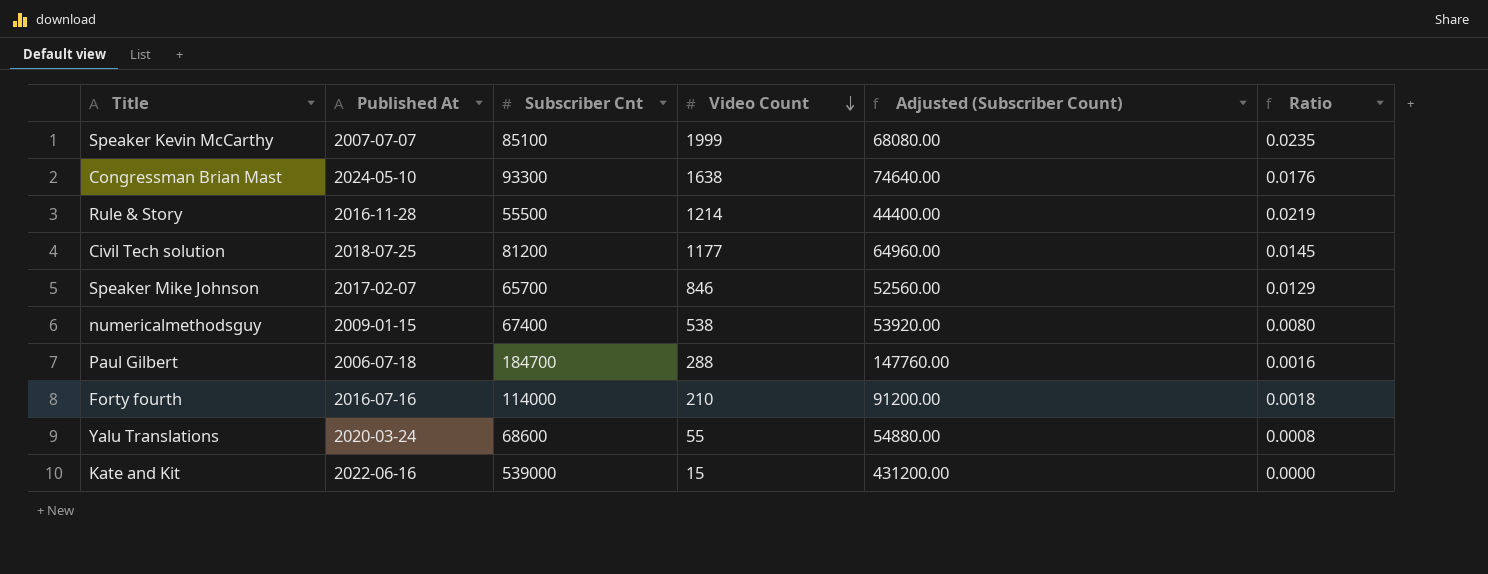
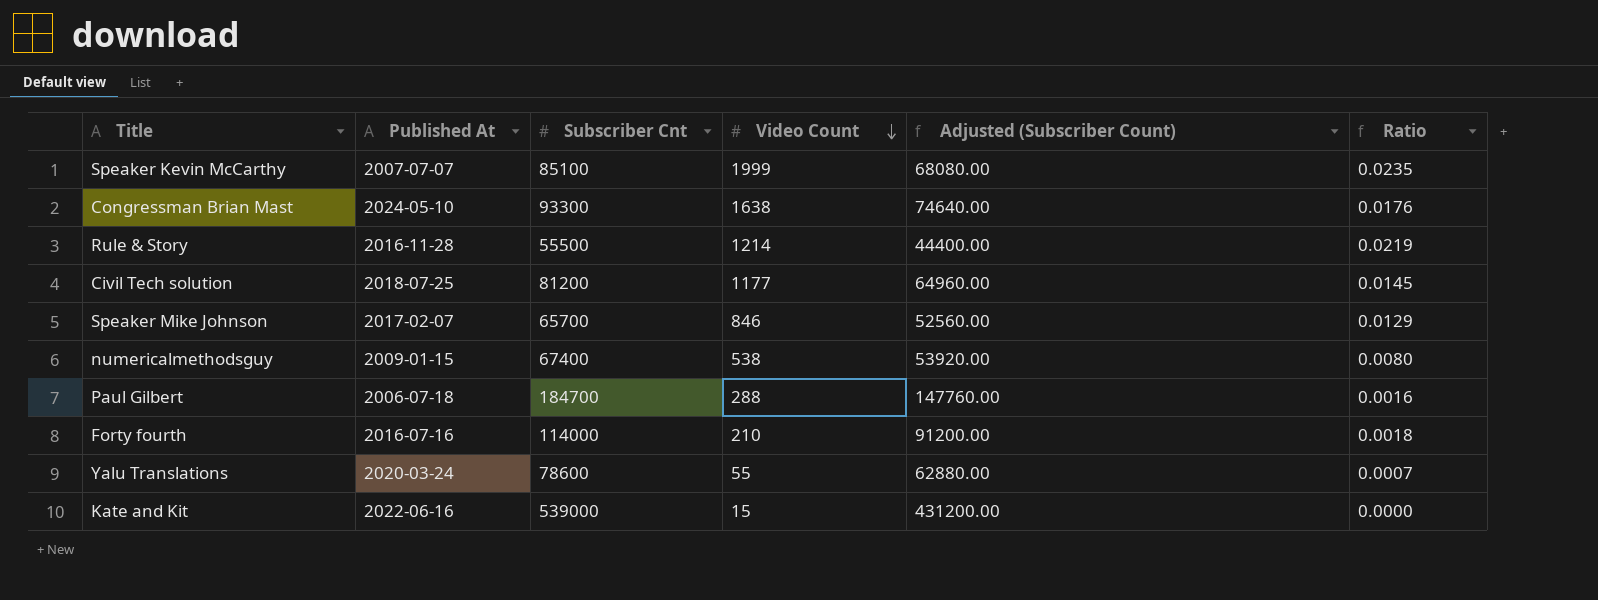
Yalu Translations | Subscriber Cnt: 68600 -> 78600
Yalu Translations | Adjusted (Subscriber Count): 54880.00 -> 62880.00
Yalu Translations | Ratio: 0.0008 -> 0.0007

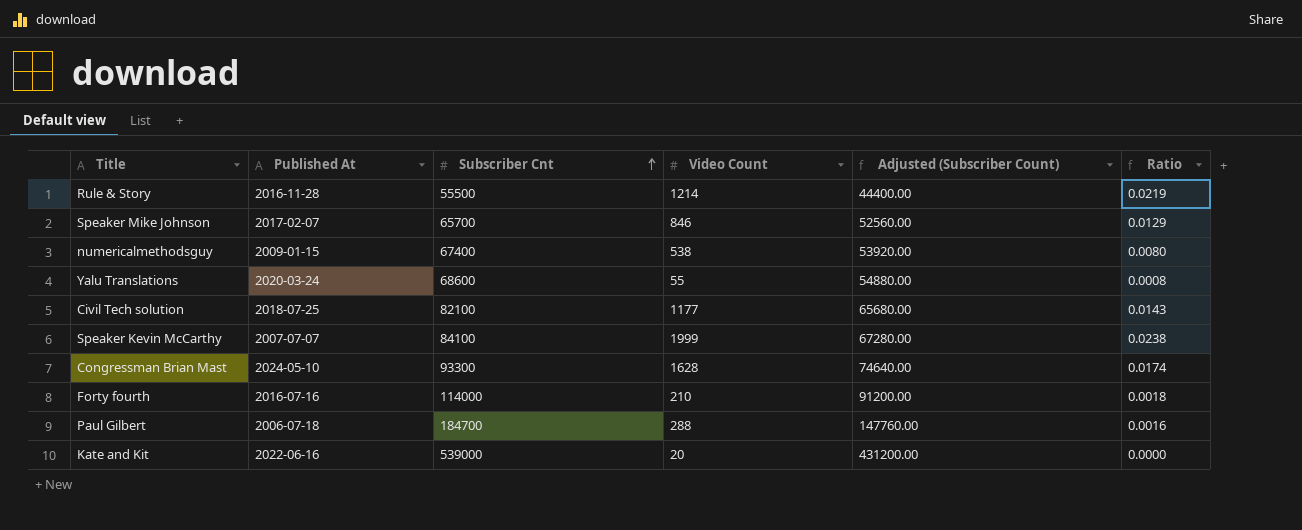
row order: Video Count descending -> Subscriber Cnt ascending
Yalu Translations | Subscriber Cnt: 78600 -> 68600
Yalu Translations | Adjusted (Subscriber Count): 62880.00 -> 54880.00
Yalu Translations | Ratio: 0.0007 -> 0.0008
Civil Tech solution | Subscriber Cnt: 81200 -> 82100
Civil Tech solution | Adjusted (Subscriber Count): 64960.00 -> 65680.00
Civil Tech solution | Ratio: 0.0145 -> 0.0143
Speaker Kevin McCarthy | Subscriber Cnt: 85100 -> 84100
Speaker Kevin McCarthy | Adjusted (Subscriber Count): 68080.00 -> 67280.00
Speaker Kevin McCarthy | Ratio: 0.0235 -> 0.0238
Congressman Brian Mast | Video Count: 1638 -> 1628
Congressman Brian Mast | Ratio: 0.0176 -> 0.0174
Kate and Kit | Video Count: 15 -> 20

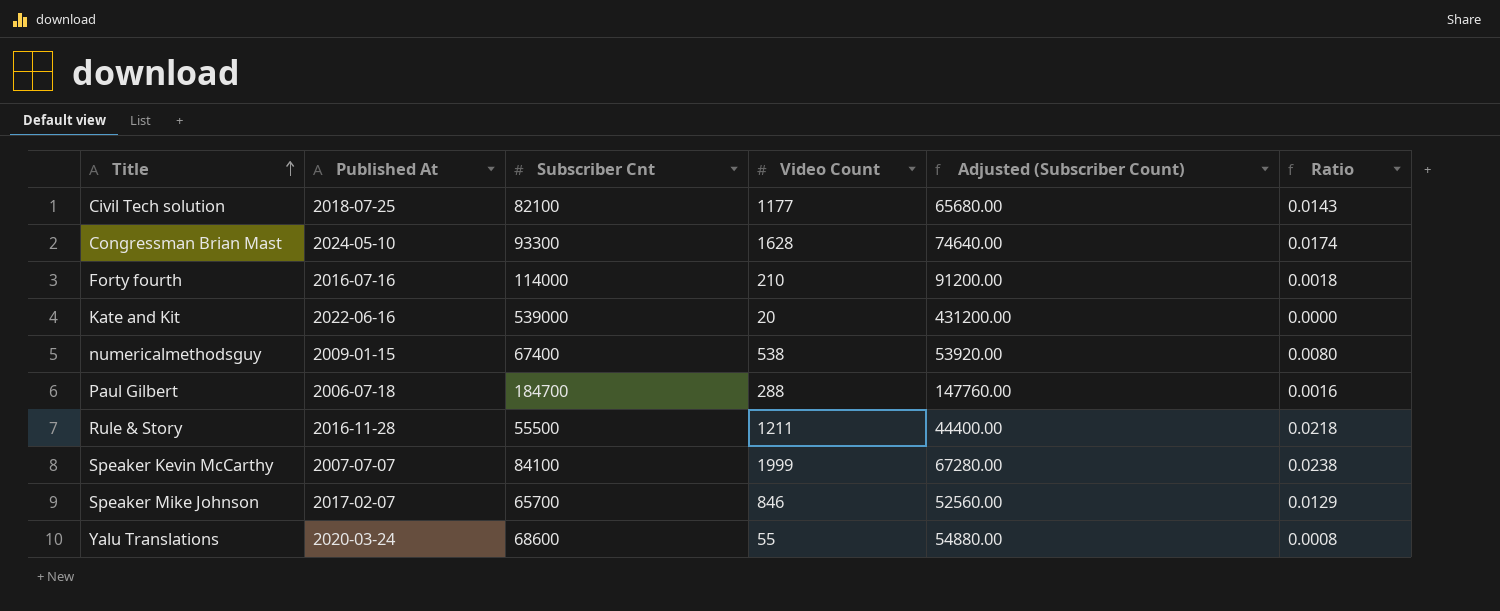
row order: Subscriber Cnt ascending -> Title ascending
Rule & Story | Video Count: 1214 -> 1211
Rule & Story | Ratio: 0.0219 -> 0.0218

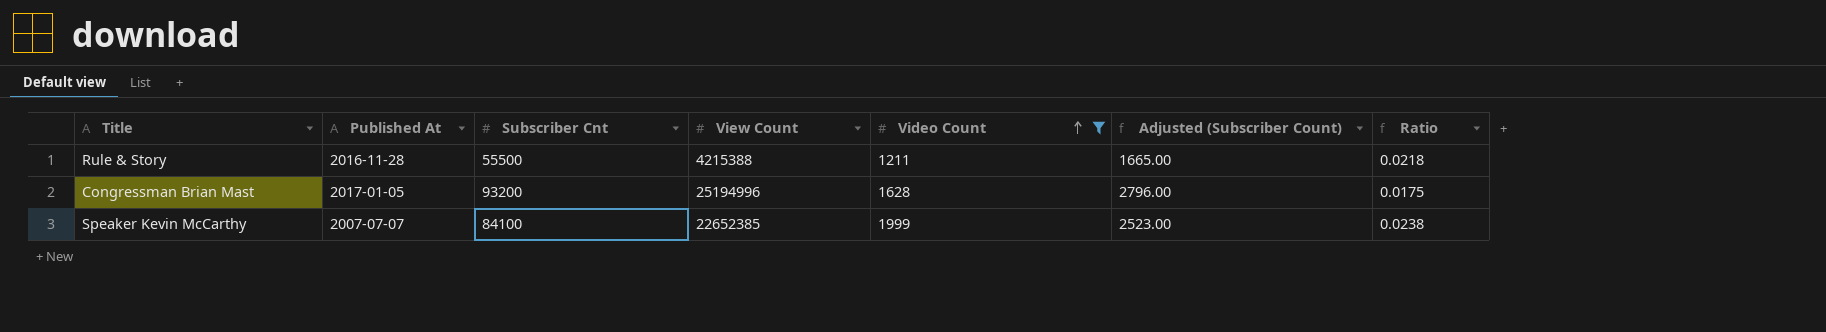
filter: none -> Video Count >= 1211
row order: Title ascending -> Video Count ascending
column View Count | position: none -> 4
column Adjusted (Subscriber Count) | formula: [Subscriber Cnt] * 0.8 -> [Subscriber Cnt] * 0.03
Congressman Brian Mast | Published At: 2024-05-10 -> 2017-01-05
Congressman Brian Mast | Subscriber Cnt: 93300 -> 93200
Congressman Brian Mast | Ratio: 0.0174 -> 0.0175

